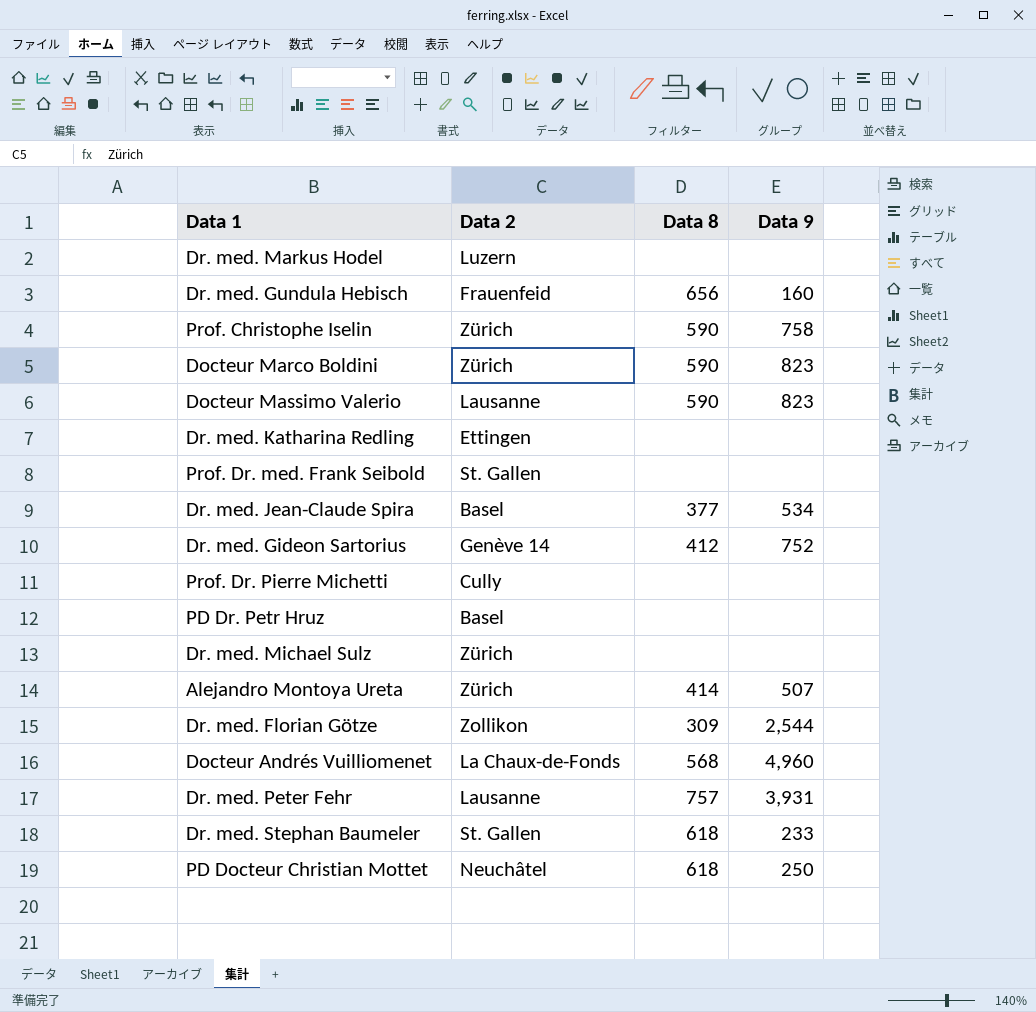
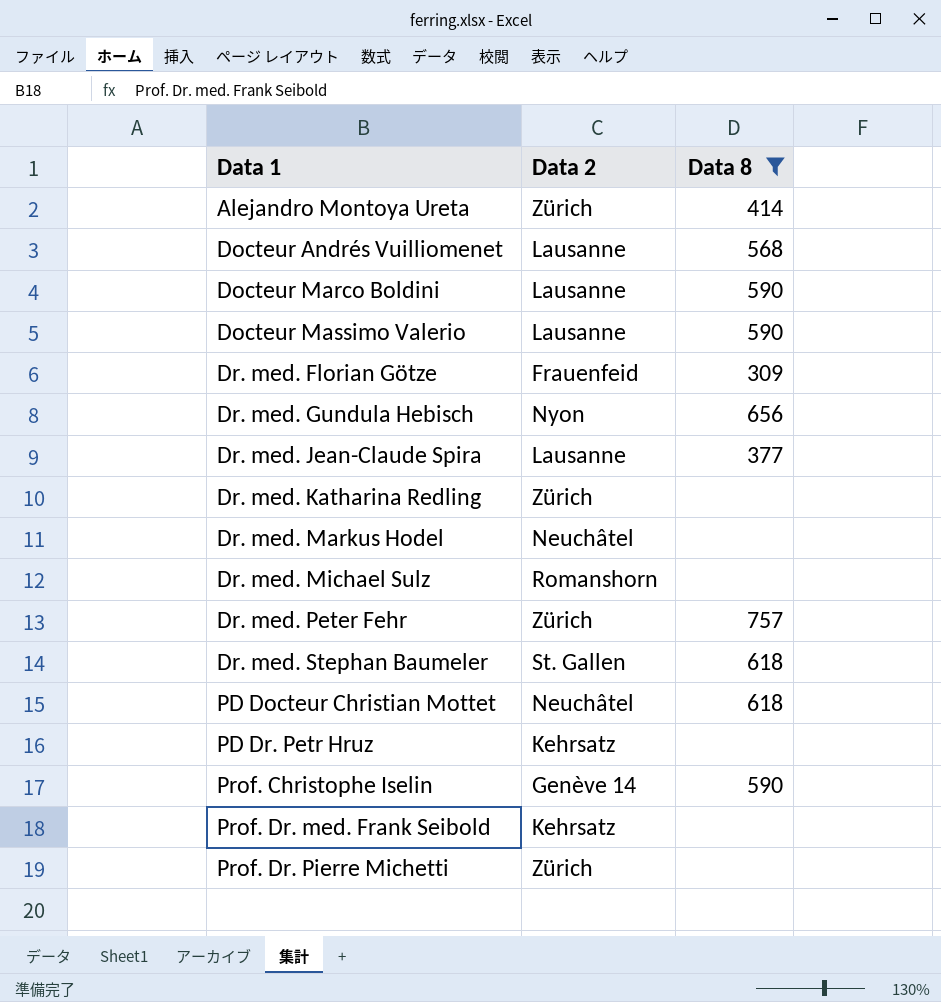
filter: none -> Data 8 != 412
row order: none -> Data 1 ascending
column Data 9 | position: 4 -> none
Docteur Andrés Vuilliomenet | Data 2: La Chaux-de-Fonds -> Lausanne
Docteur Marco Boldini | Data 2: Zürich -> Lausanne
Dr. med. Florian Götze | Data 2: Zollikon -> Frauenfeid
Dr. med. Gundula Hebisch | Data 2: Frauenfeid -> Nyon
Dr. med. Jean-Claude Spira | Data 2: Basel -> Lausanne
Dr. med. Katharina Redling | Data 2: Ettingen -> Zürich
Dr. med. Markus Hodel | Data 2: Luzern -> Neuchâtel
Dr. med. Michael Sulz | Data 2: Zürich -> Romanshorn
Dr. med. Peter Fehr | Data 2: Lausanne -> Zürich
PD Dr. Petr Hruz | Data 2: Basel -> Kehrsatz
Prof. Christophe Iselin | Data 2: Zürich -> Genève 14
Prof. Dr. med. Frank Seibold | Data 2: St. Gallen -> Kehrsatz
Prof. Dr. Pierre Michetti | Data 2: Cully -> Zürich

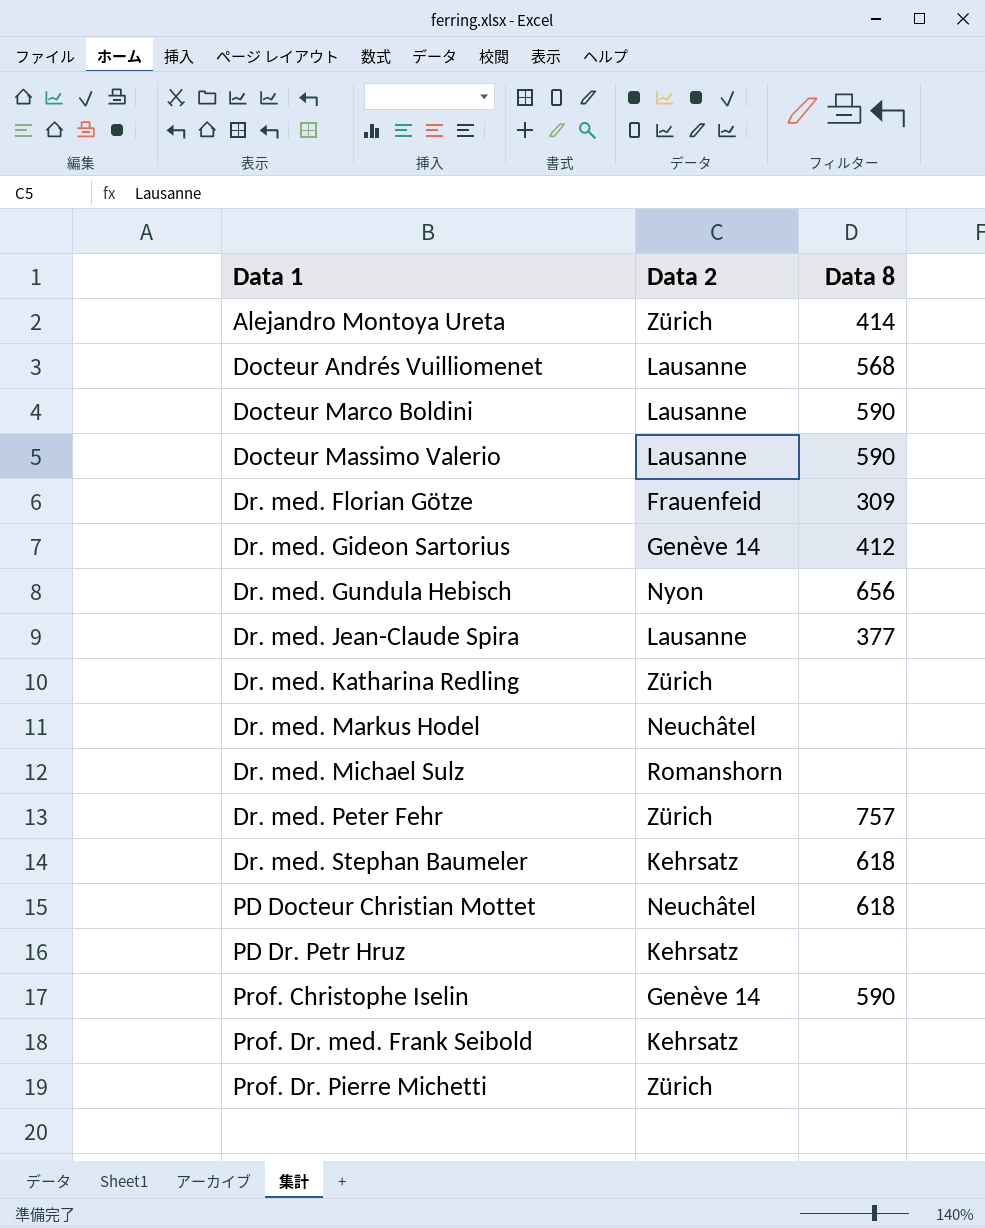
filter: Data 8 != 412 -> none
Dr. med. Stephan Baumeler | Data 2: St. Gallen -> Kehrsatz

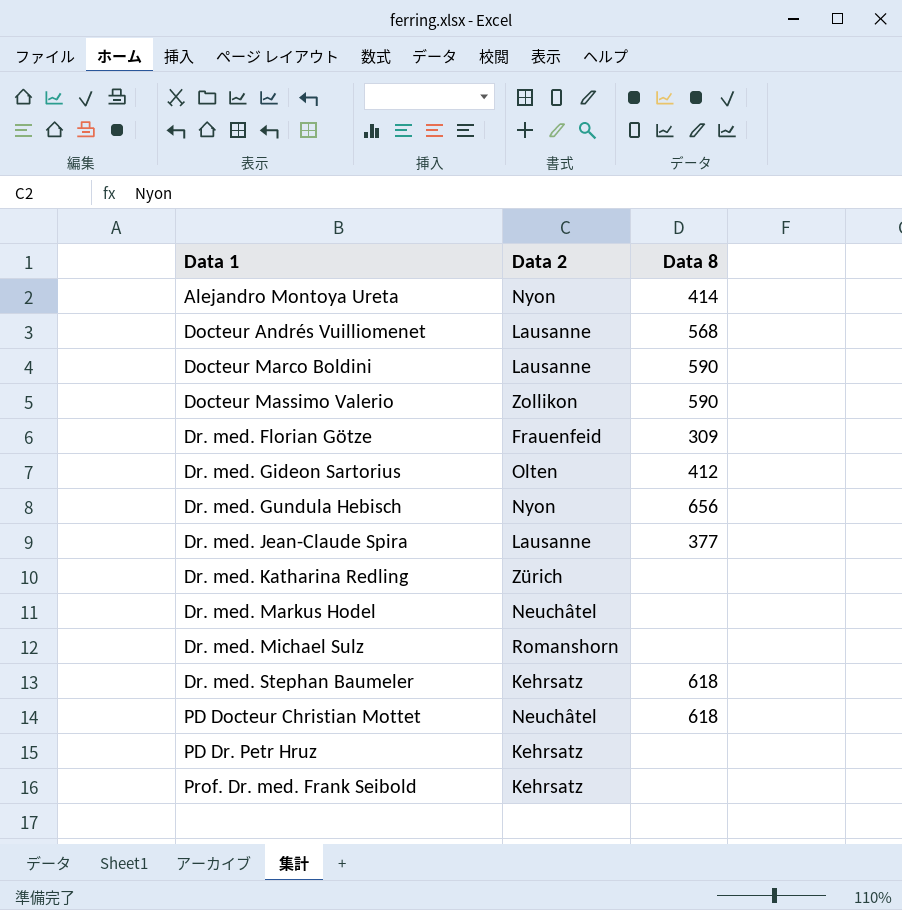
row Dr. med. Peter Fehr: Zürich | 757 -> none
row Prof. Christophe Iselin: Genève 14 | 590 -> none
row Prof. Dr. Pierre Michetti: Zürich | none -> none
Alejandro Montoya Ureta | Data 2: Zürich -> Nyon
Docteur Massimo Valerio | Data 2: Lausanne -> Zollikon
Dr. med. Gideon Sartorius | Data 2: Genève 14 -> Olten

